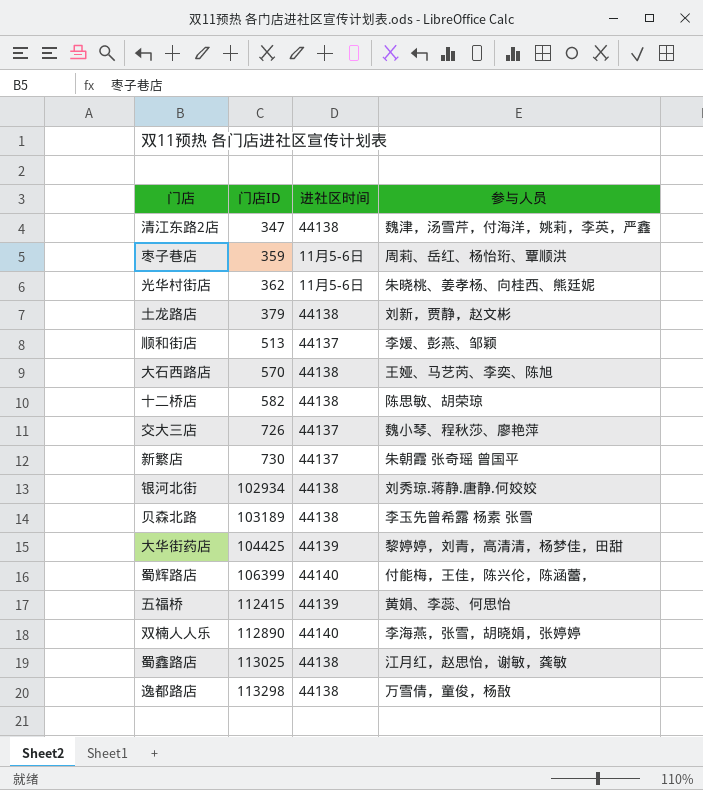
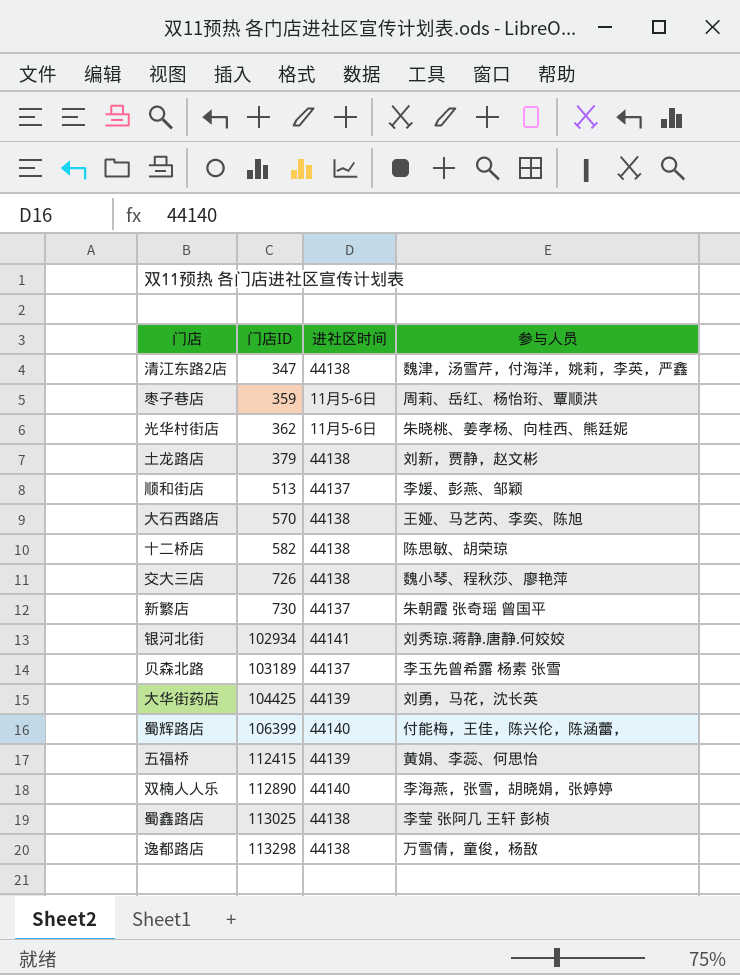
交大三店 | 进社区时间: 44137 -> 44138
银河北街 | 进社区时间: 44138 -> 44141
贝森北路 | 进社区时间: 44138 -> 44137
大华街药店 | 参与人员: 黎婷婷，刘青，高清清，杨梦佳，田甜 -> 刘勇，马花，沈长英
蜀鑫路店 | 参与人员: 江月红，赵思怡，谢敏，龚敏 -> 李莹 张阿几 王轩 彭桢

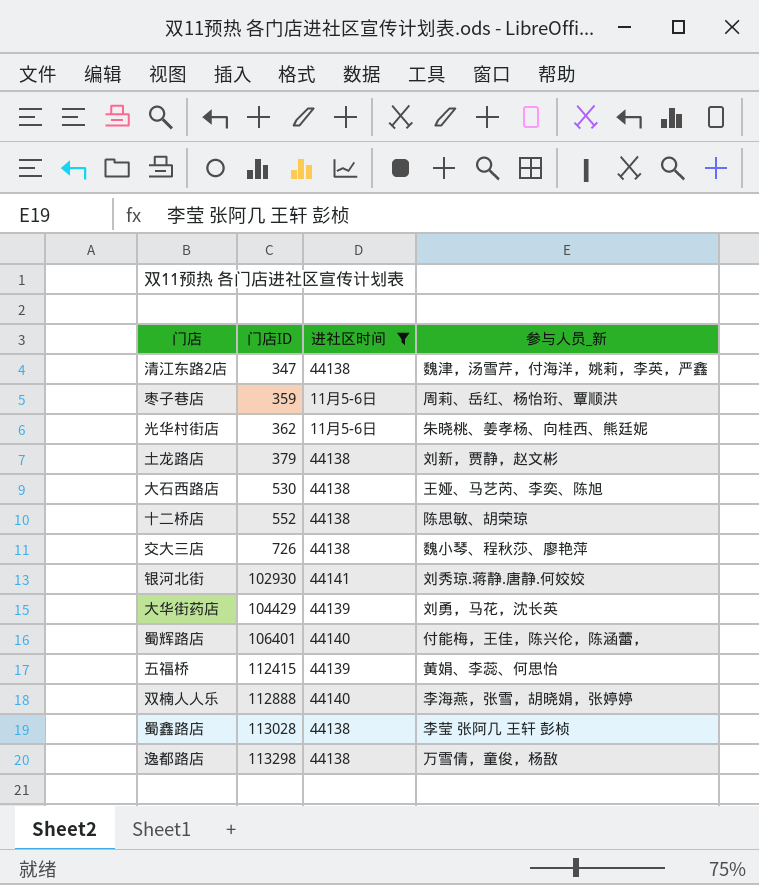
filter: none -> 进社区时间 != 44137
column name: 参与人员 -> 参与人员_新
大石西路店 | 门店ID: 570 -> 530
十二桥店 | 门店ID: 582 -> 552
银河北街 | 门店ID: 102934 -> 102930
大华街药店 | 门店ID: 104425 -> 104429
蜀辉路店 | 门店ID: 106399 -> 106401
双楠人人乐 | 门店ID: 112890 -> 112888
蜀鑫路店 | 门店ID: 113025 -> 113028

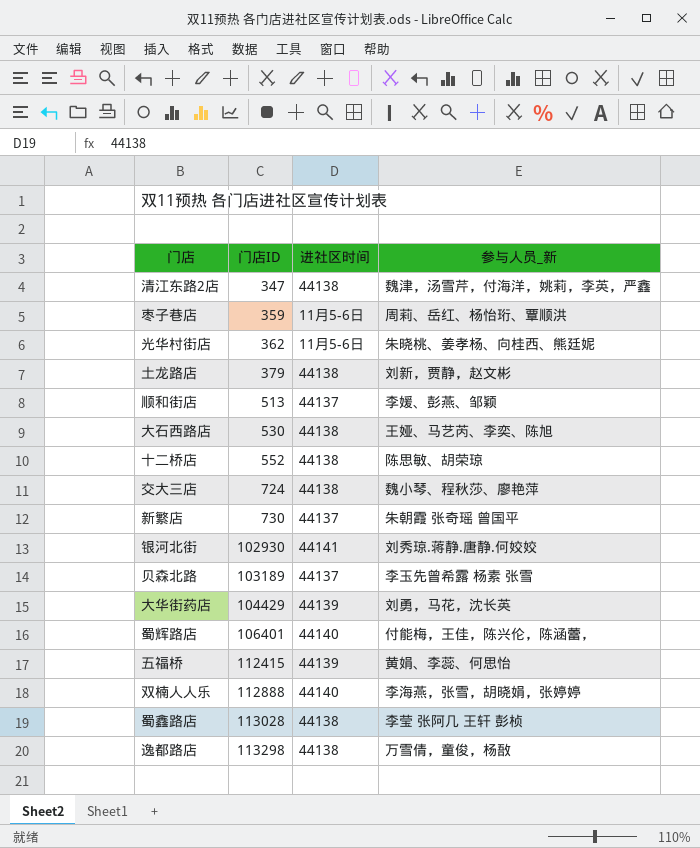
filter: 进社区时间 != 44137 -> none
交大三店 | 门店ID: 726 -> 724

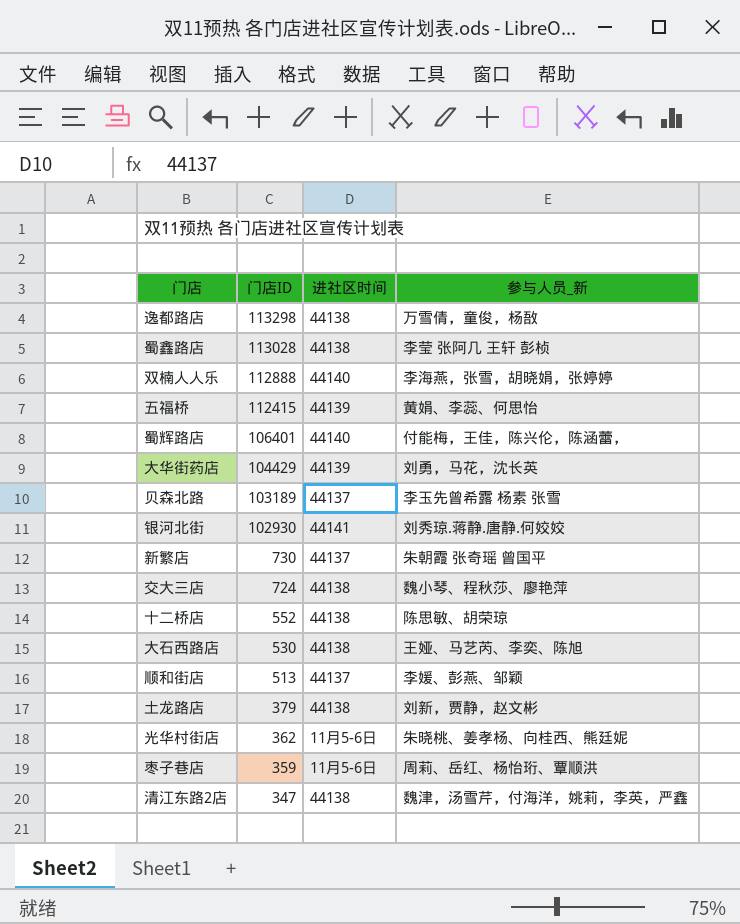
row order: 门店ID ascending -> 门店ID descending

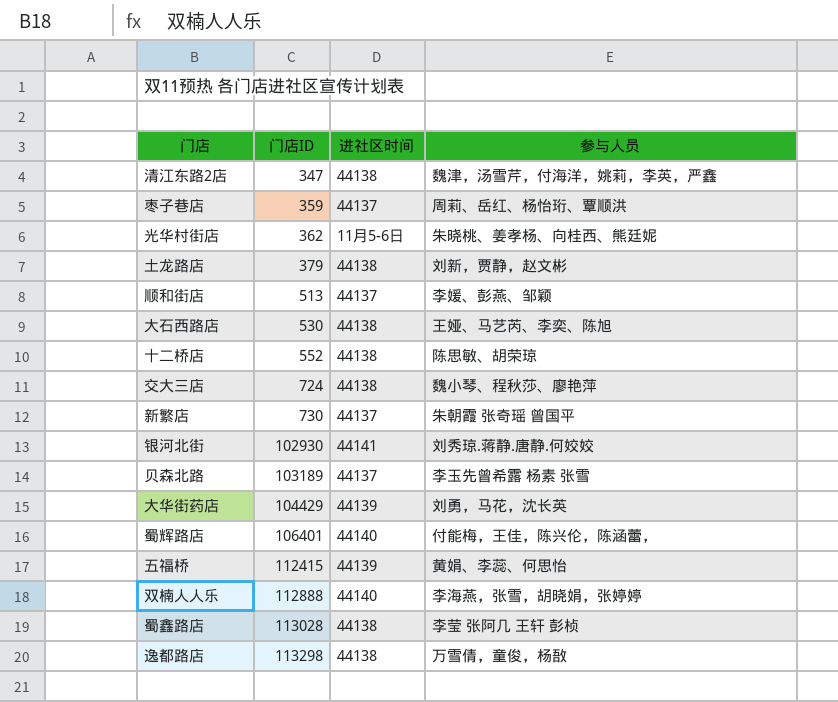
row order: 门店ID descending -> 门店ID ascending
column name: 参与人员_新 -> 参与人员
枣子巷店 | 进社区时间: 11月5-6日 -> 44137

